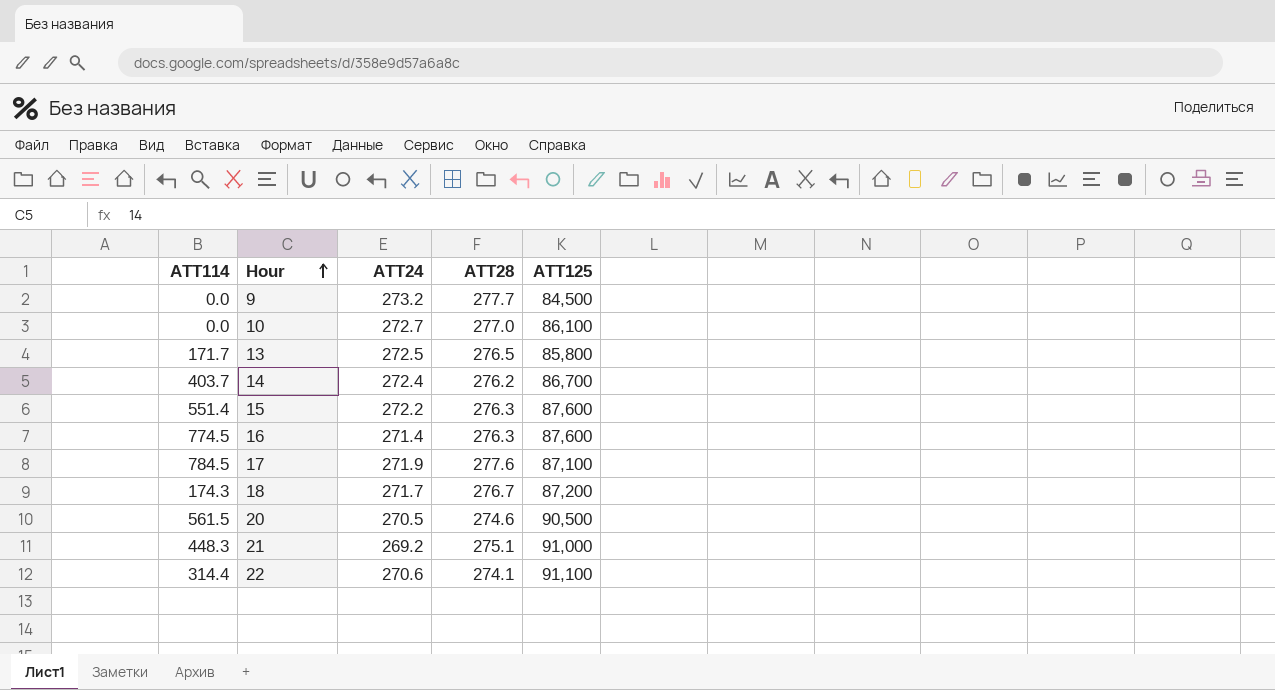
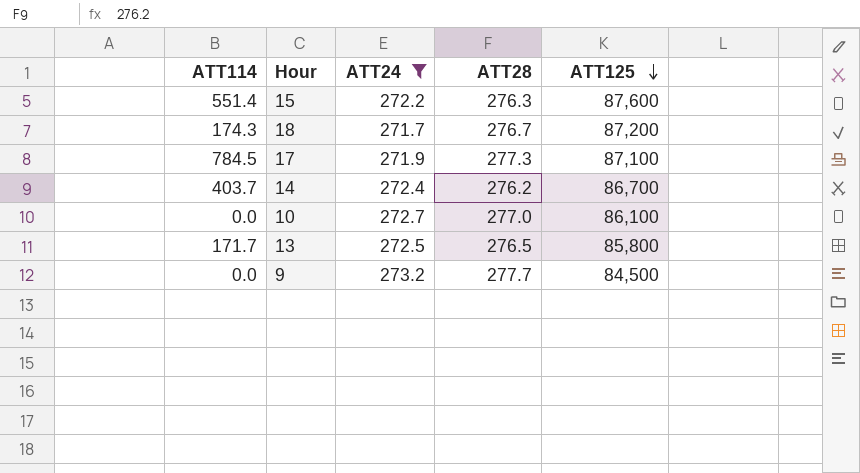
filter: none -> ATT24 >= 271.7
row order: Hour ascending -> ATT125 descending
17 | ATT28: 277.6 -> 277.3

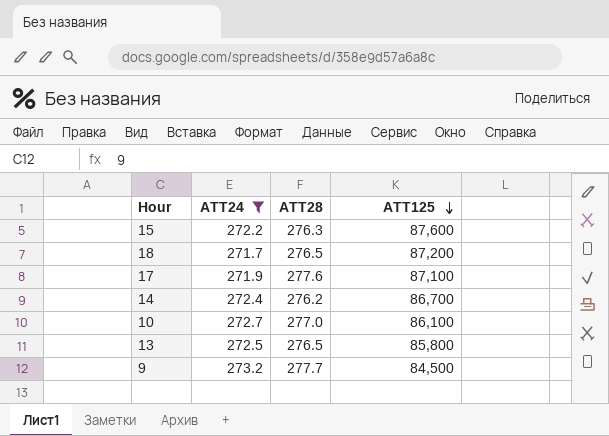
column ATT114 | position: 1 -> none
18 | ATT28: 276.7 -> 276.5
17 | ATT28: 277.3 -> 277.6

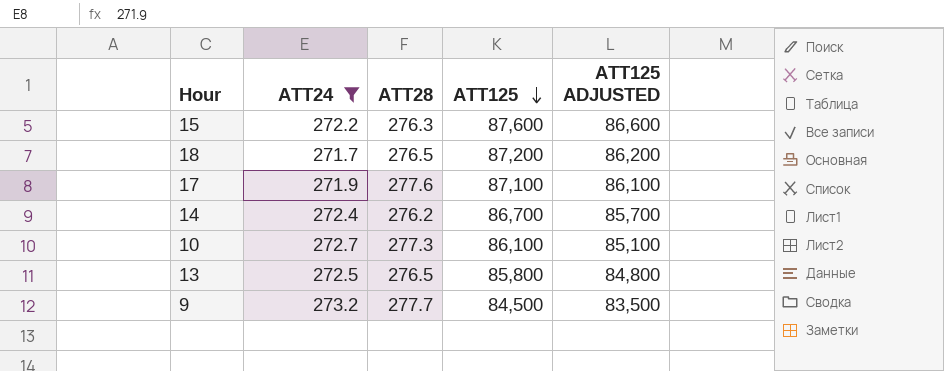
column ATT125 ADJUSTED | formula: none -> [ATT125] - 1000
10 | ATT28: 277.0 -> 277.3

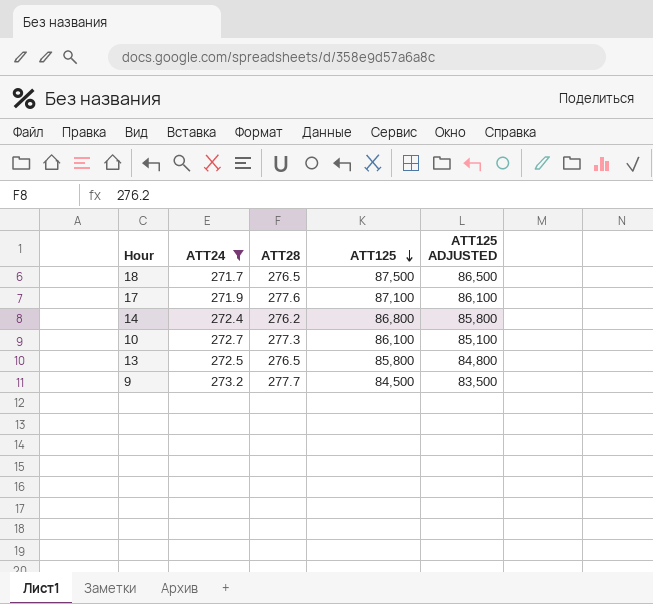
row 15: 272.2 | 276.3 | 87,600 | 86,600 -> none
18 | ATT125: 87,200 -> 87,500
18 | ATT125 ADJUSTED: 86,200 -> 86,500
14 | ATT125: 86,700 -> 86,800
14 | ATT125 ADJUSTED: 85,700 -> 85,800

